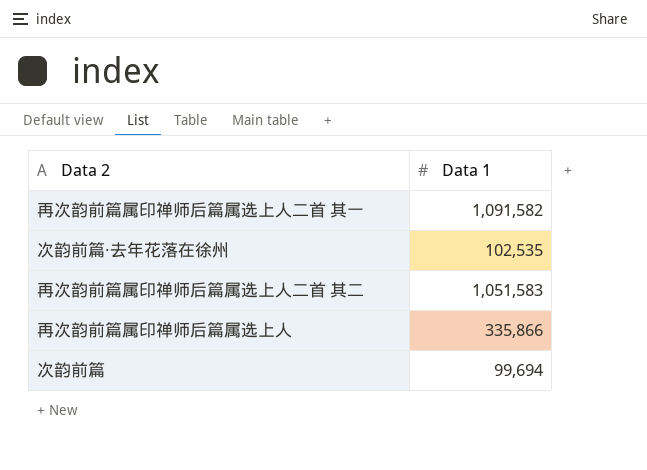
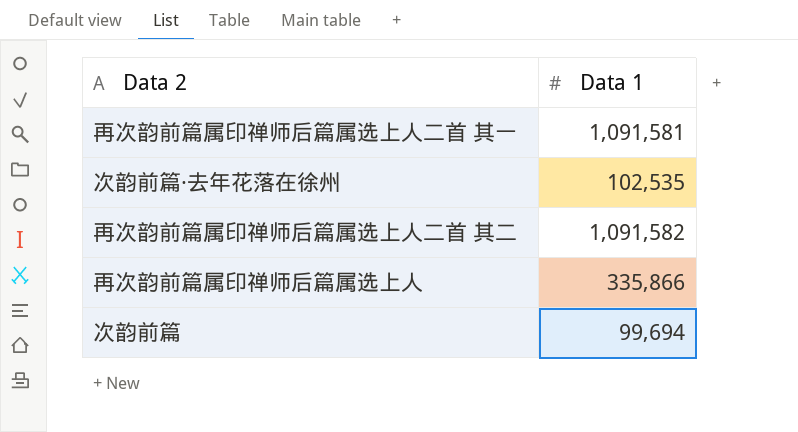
再次韵前篇属印禅师后篇属选上人二首 其一 | Data 1: 1,091,582 -> 1,091,581
再次韵前篇属印禅师后篇属选上人二首 其二 | Data 1: 1,051,583 -> 1,091,582

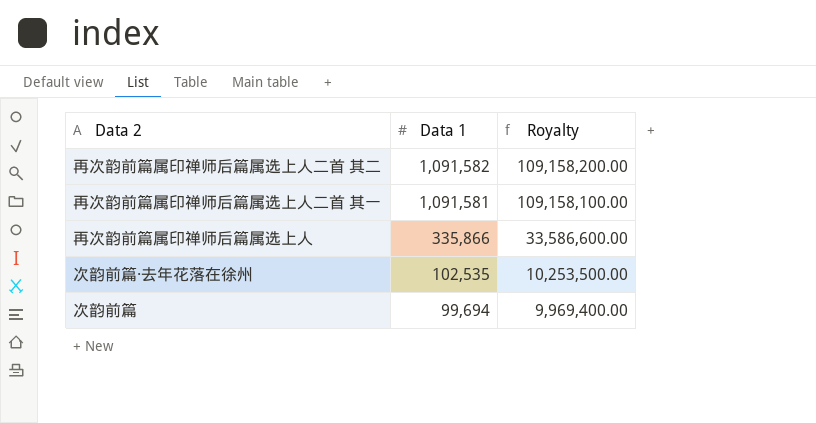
row order: none -> Data 1 descending
column Royalty | formula: none -> [Data 1] * 100

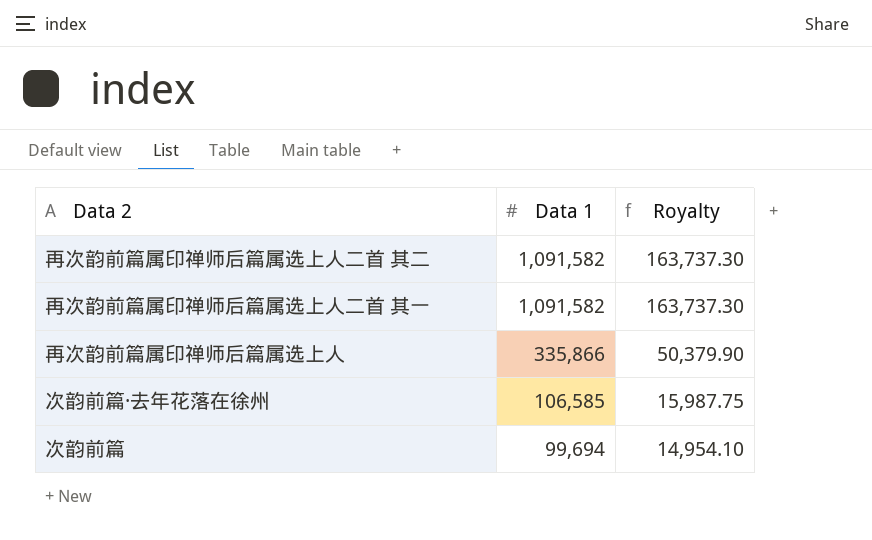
column Royalty | formula: [Data 1] * 100 -> [Data 1] * 0.15
再次韵前篇属印禅师后篇属选上人二首 其一 | Data 1: 1,091,581 -> 1,091,582
次韵前篇·去年花落在徐州 | Data 1: 102,535 -> 106,585

